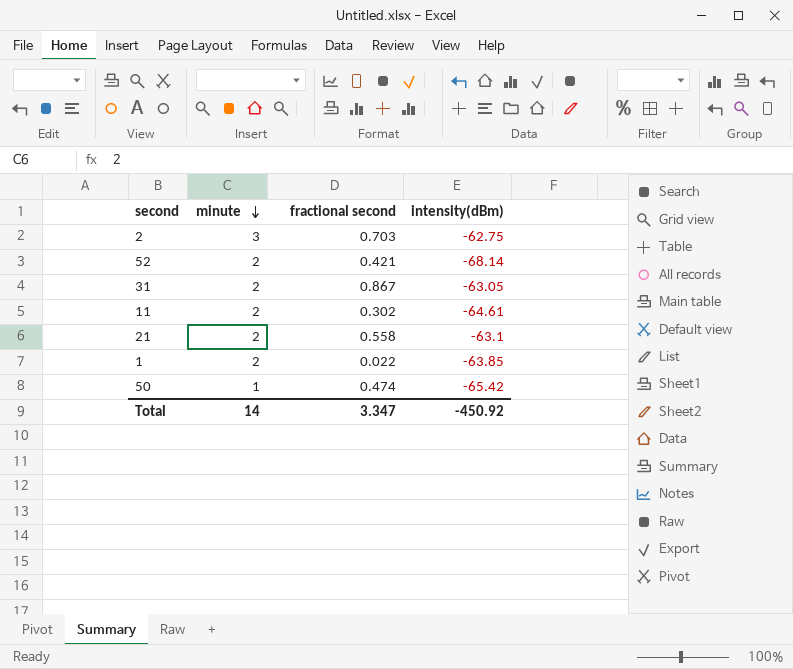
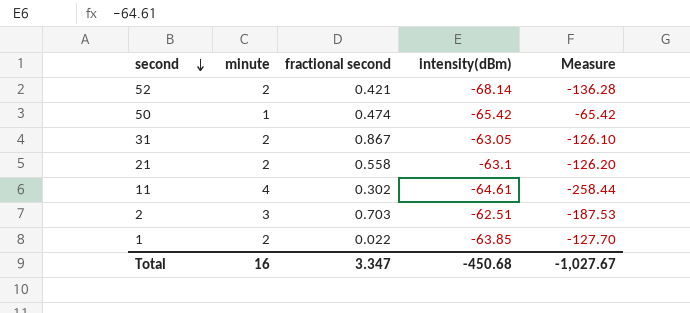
row order: minute descending -> second descending
column Measure | formula: none -> [minute] * [intensity(dBm)]
11 | minute: 2 -> 4
2 | intensity(dBm): -62.75 -> -62.51
Total | minute: 14 -> 16
Total | intensity(dBm): -450.92 -> -450.68

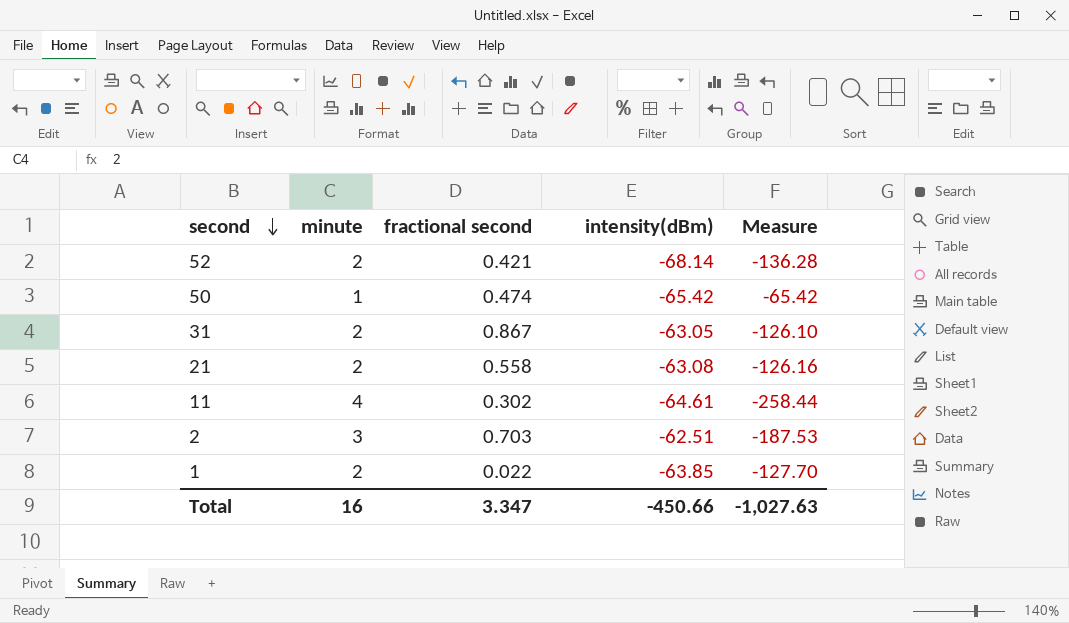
21 | intensity(dBm): -63.1 -> -63.08
21 | Measure: -126.20 -> -126.16
Total | intensity(dBm): -450.68 -> -450.66
Total | Measure: -1,027.67 -> -1,027.63

